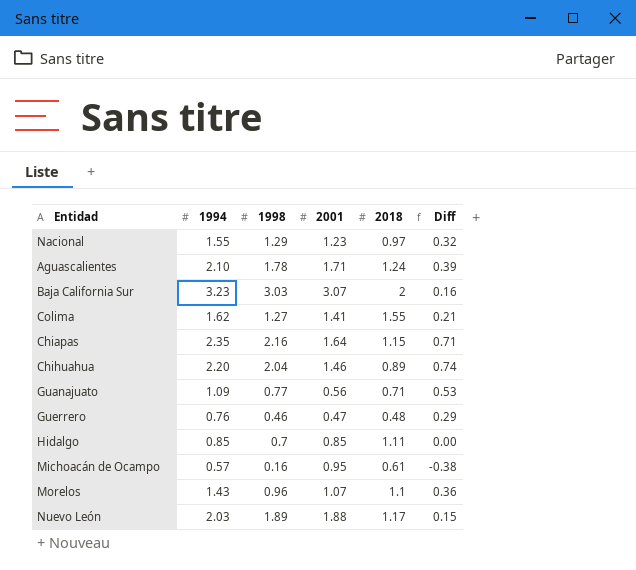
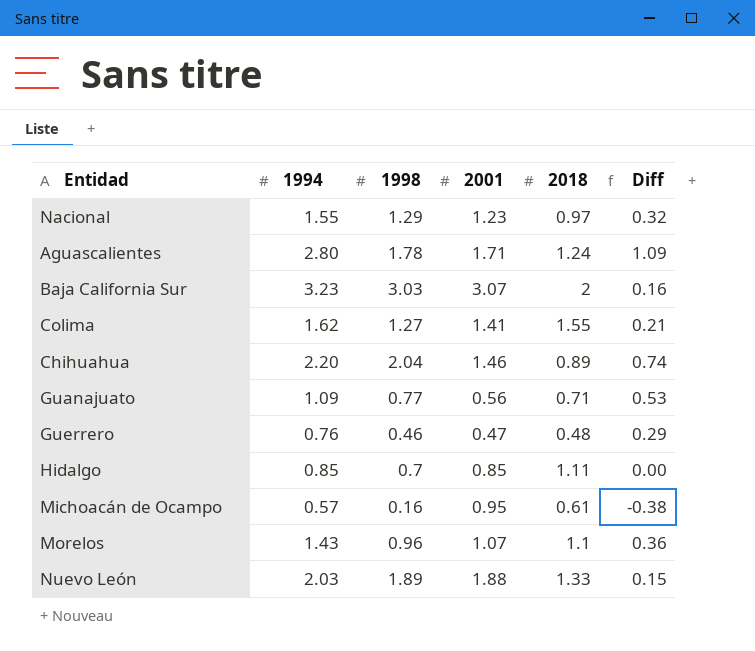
row Chiapas: 2.35 | 2.16 | 1.64 | 1.15 | 0.71 -> none
Aguascalientes | 1994: 2.10 -> 2.80
Aguascalientes | Diff: 0.39 -> 1.09
Nuevo León | 2018: 1.17 -> 1.33

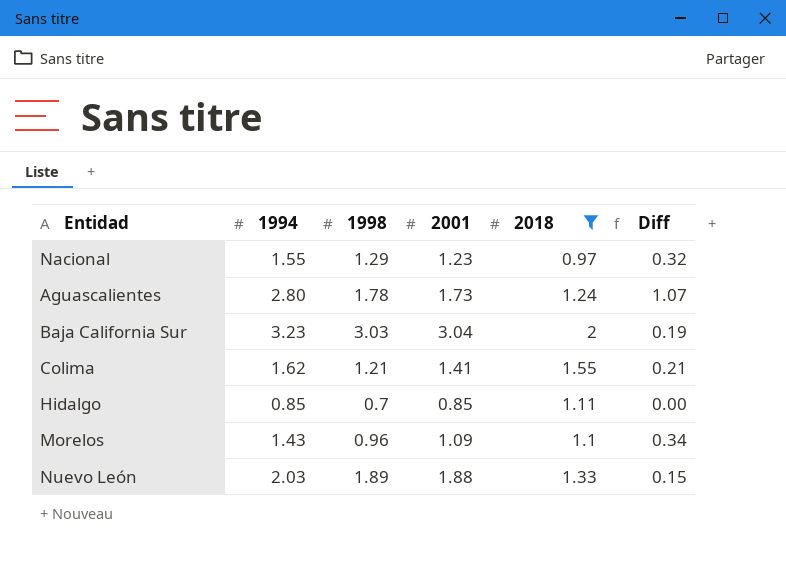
filter: none -> 2018 >= 0.97
Aguascalientes | 2001: 1.71 -> 1.73
Aguascalientes | Diff: 1.09 -> 1.07
Baja California Sur | 2001: 3.07 -> 3.04
Baja California Sur | Diff: 0.16 -> 0.19
Colima | 1998: 1.27 -> 1.21
Morelos | 2001: 1.07 -> 1.09
Morelos | Diff: 0.36 -> 0.34

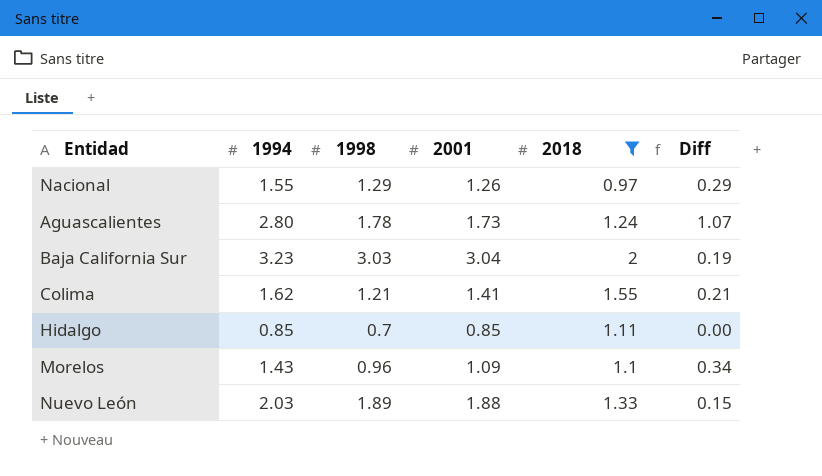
Nacional | 2001: 1.23 -> 1.26
Nacional | Diff: 0.32 -> 0.29

